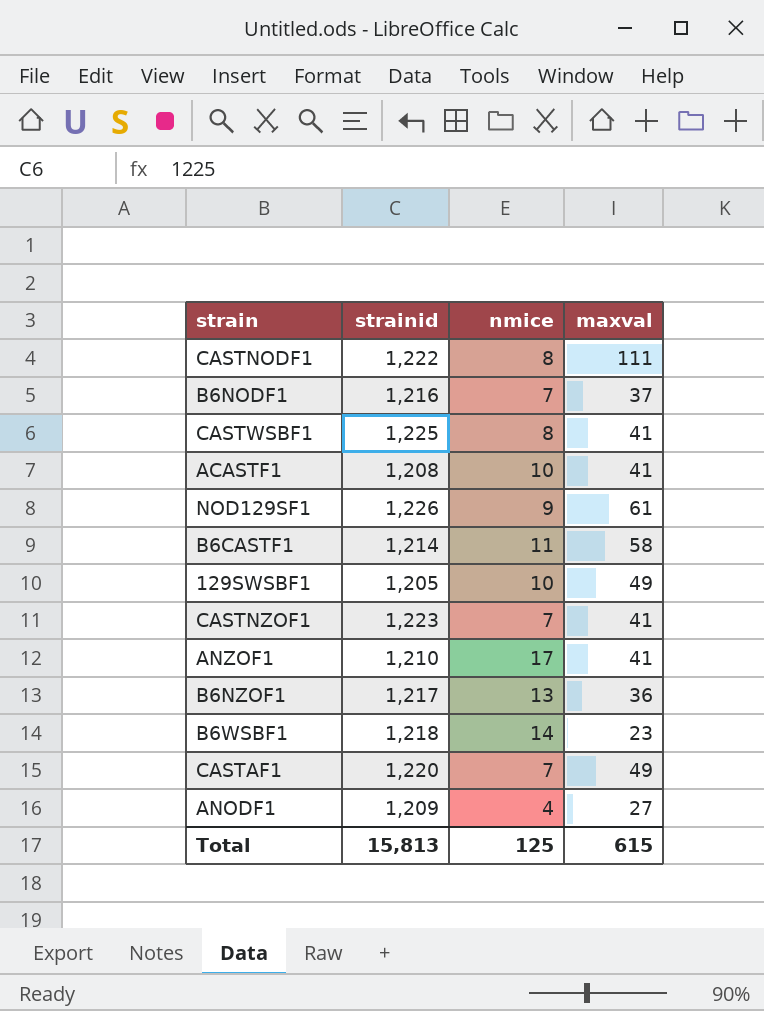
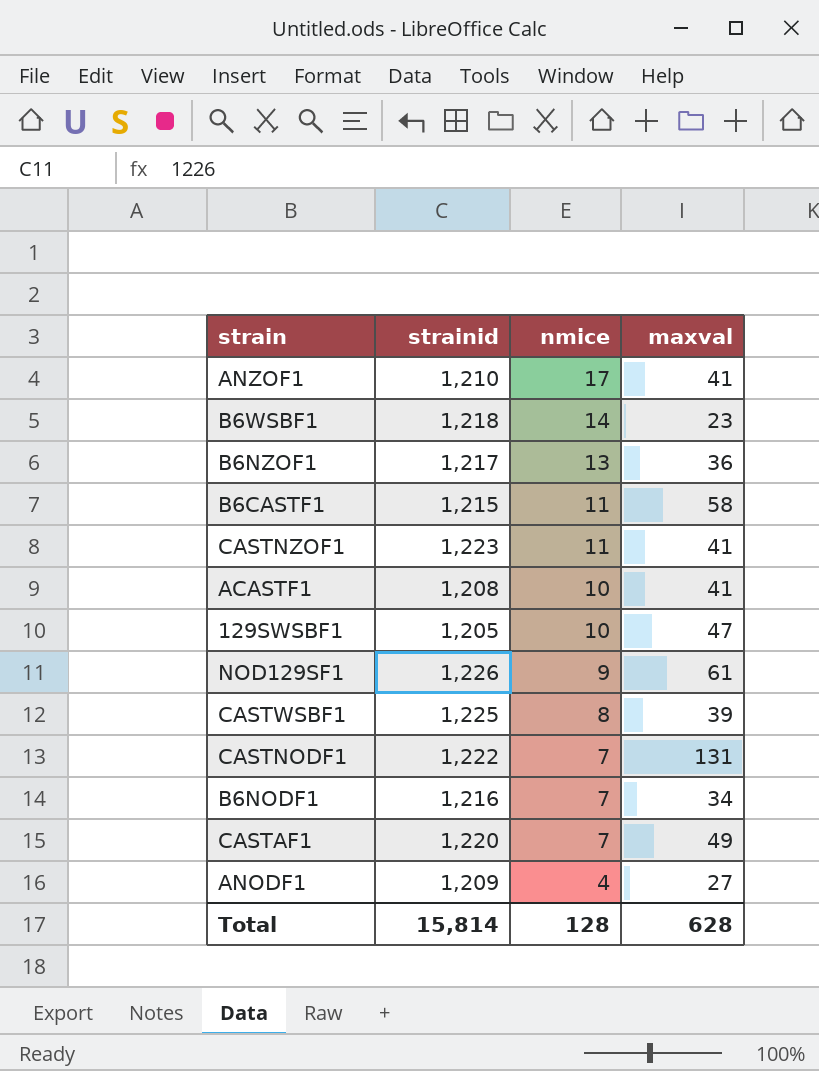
row order: none -> nmice descending
B6CASTF1 | strainid: 1,214 -> 1,215
CASTNZOF1 | nmice: 7 -> 11
129SWSBF1 | maxval: 49 -> 47
CASTWSBF1 | maxval: 41 -> 39
CASTNODF1 | nmice: 8 -> 7
CASTNODF1 | maxval: 111 -> 131
B6NODF1 | maxval: 37 -> 34
Total | strainid: 15,813 -> 15,814
Total | nmice: 125 -> 128
Total | maxval: 615 -> 628

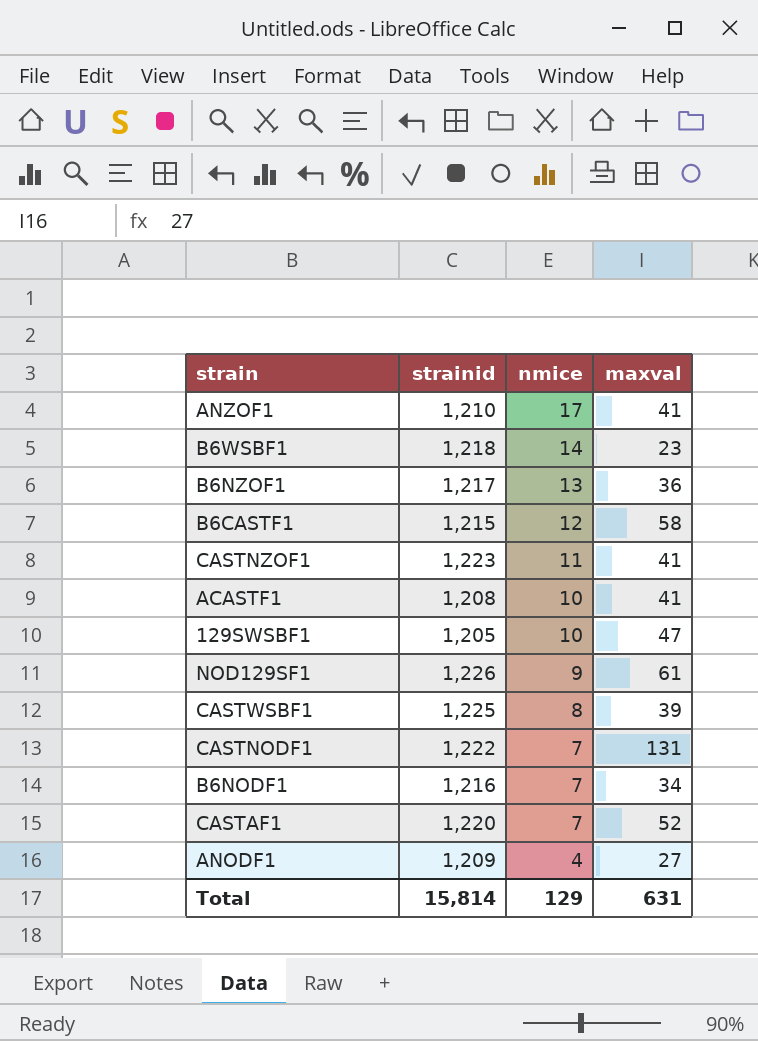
B6CASTF1 | nmice: 11 -> 12
CASTAF1 | maxval: 49 -> 52
Total | nmice: 128 -> 129
Total | maxval: 628 -> 631

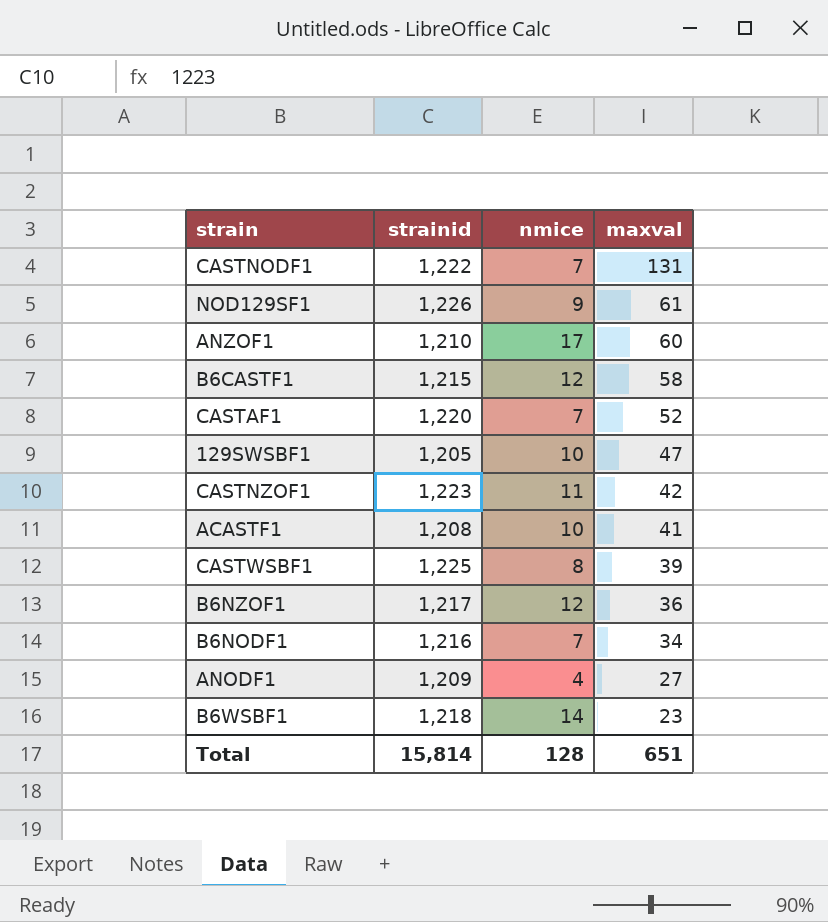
row order: nmice descending -> maxval descending
ANZOF1 | maxval: 41 -> 60
CASTNZOF1 | maxval: 41 -> 42
B6NZOF1 | nmice: 13 -> 12
Total | nmice: 129 -> 128
Total | maxval: 631 -> 651

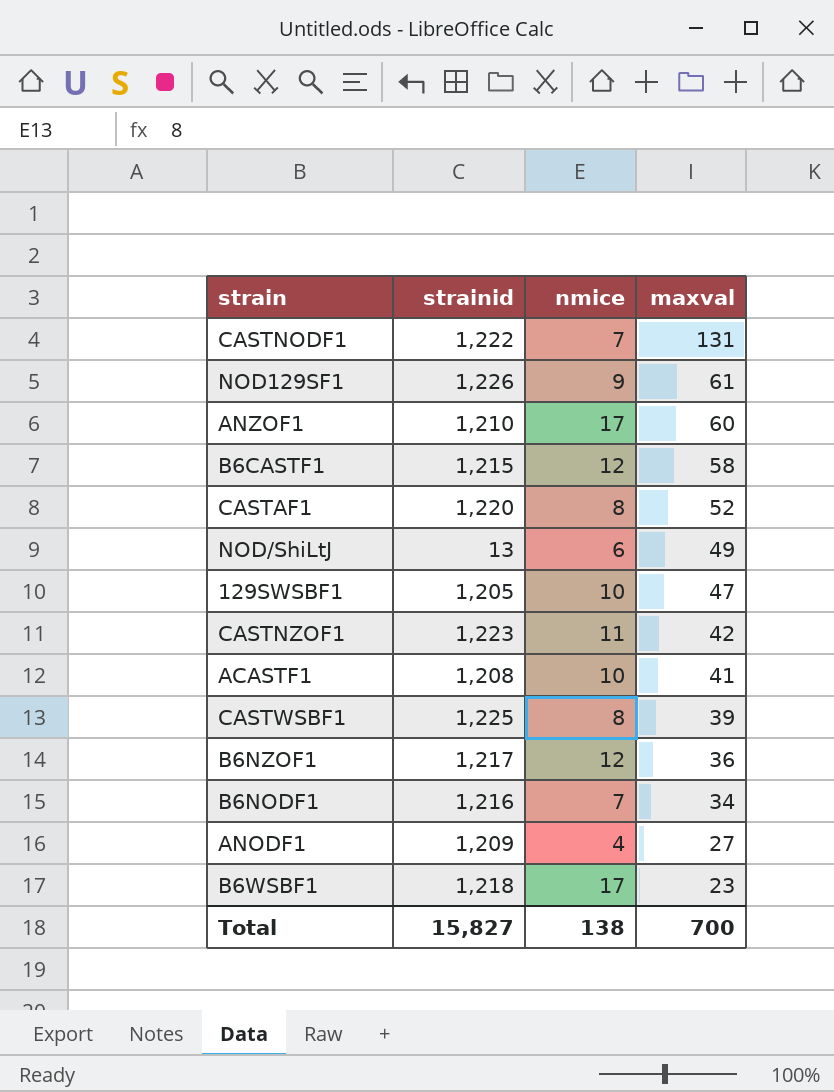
CASTAF1 | nmice: 7 -> 8
row NOD/ShiLtJ: none -> 13 | 6 | 49
B6WSBF1 | nmice: 14 -> 17
Total | strainid: 15,814 -> 15,827
Total | nmice: 128 -> 138
Total | maxval: 651 -> 700

